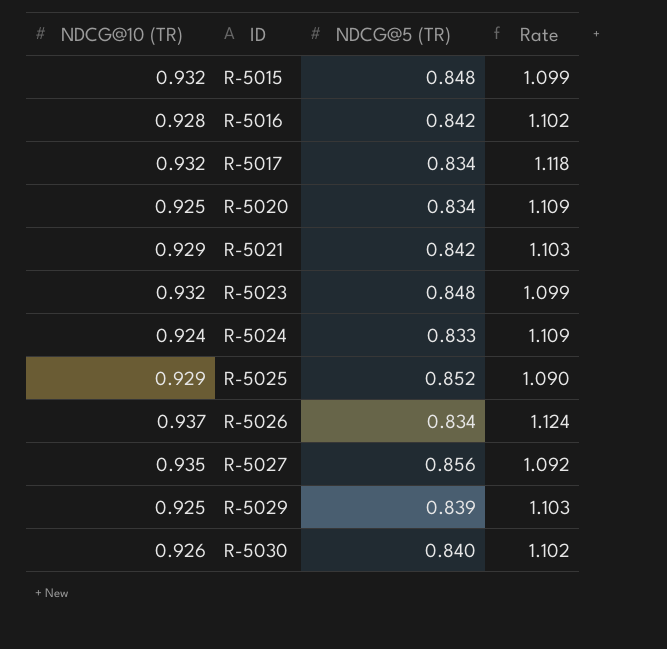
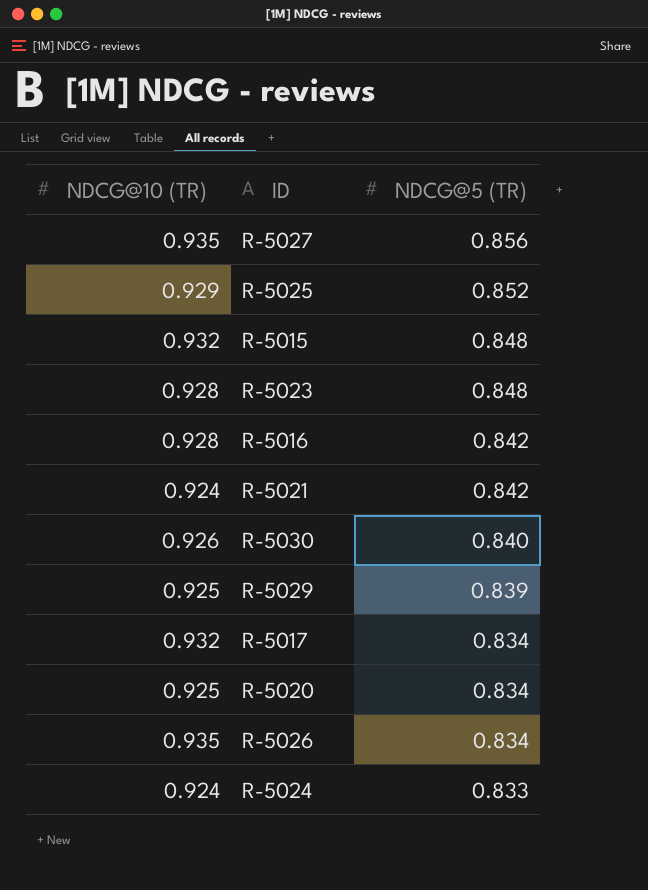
row order: ID ascending -> NDCG@5 (TR) descending
column Rate | formula: [NDCG@10 (TR)] / [NDCG@5 (TR)] -> none
R-5023 | NDCG@10 (TR): 0.932 -> 0.928
R-5021 | NDCG@10 (TR): 0.929 -> 0.924
R-5026 | NDCG@10 (TR): 0.937 -> 0.935

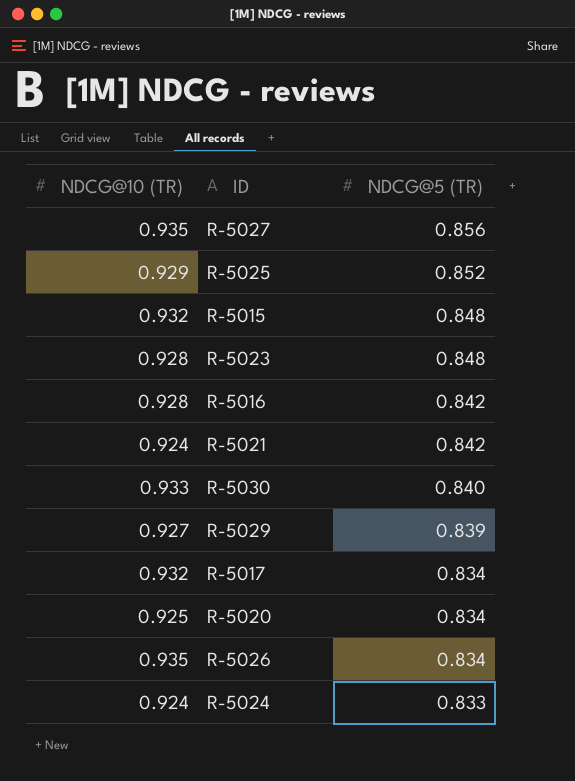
R-5030 | NDCG@10 (TR): 0.926 -> 0.933
R-5029 | NDCG@10 (TR): 0.925 -> 0.927

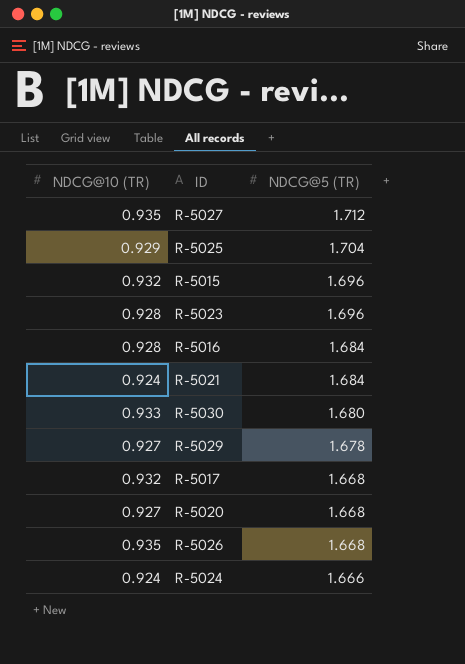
R-5027 | NDCG@5 (TR): 0.856 -> 1.712
R-5025 | NDCG@5 (TR): 0.852 -> 1.704
R-5015 | NDCG@5 (TR): 0.848 -> 1.696
R-5023 | NDCG@5 (TR): 0.848 -> 1.696
R-5016 | NDCG@5 (TR): 0.842 -> 1.684
R-5021 | NDCG@5 (TR): 0.842 -> 1.684
R-5030 | NDCG@5 (TR): 0.840 -> 1.680
R-5029 | NDCG@5 (TR): 0.839 -> 1.678
R-5017 | NDCG@5 (TR): 0.834 -> 1.668
R-5020 | NDCG@10 (TR): 0.925 -> 0.927
R-5020 | NDCG@5 (TR): 0.834 -> 1.668
R-5026 | NDCG@5 (TR): 0.834 -> 1.668
R-5024 | NDCG@5 (TR): 0.833 -> 1.666

